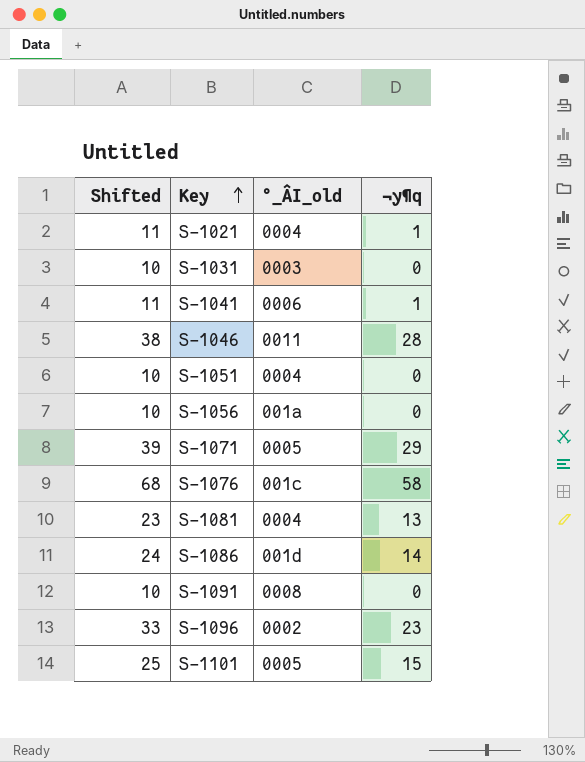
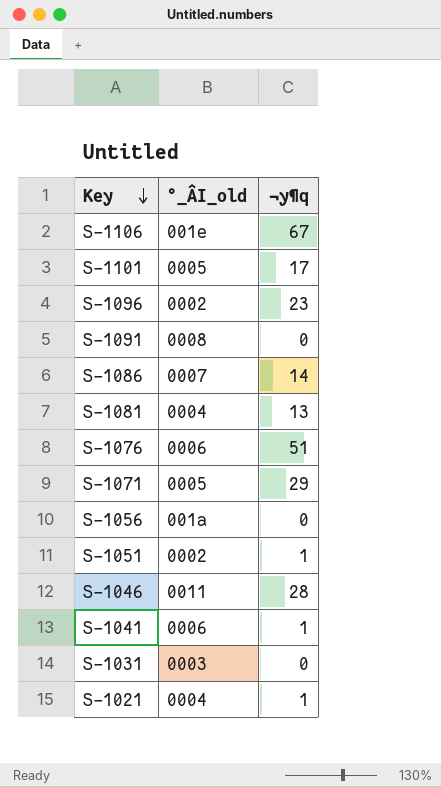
row order: Key ascending -> Key descending
column Shifted | formula: [¬y¶q] + 10 -> none
row S-1106: none -> 001e | 67
S-1101 | ¬y¶q: 15 -> 17
S-1086 | °_ÂI_old: 001d -> 0007
S-1076 | °_ÂI_old: 001c -> 0006
S-1076 | ¬y¶q: 58 -> 51
S-1051 | °_ÂI_old: 0004 -> 0002
S-1051 | ¬y¶q: 0 -> 1

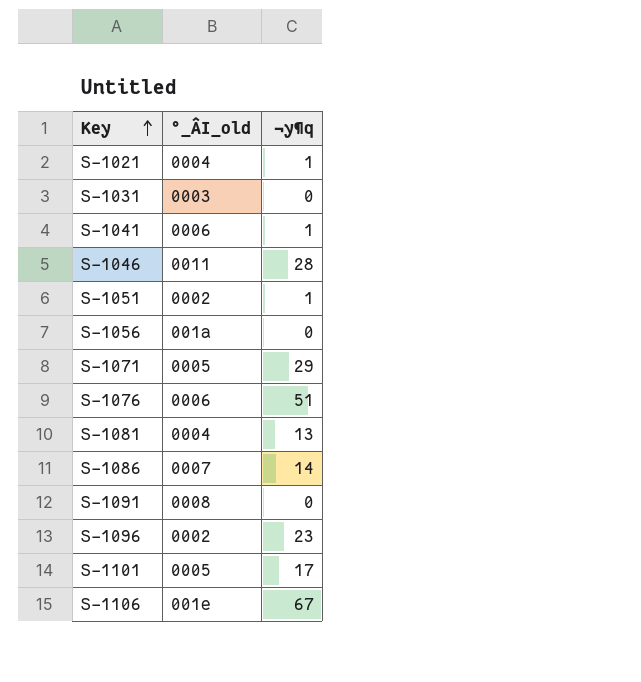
row order: Key descending -> Key ascending

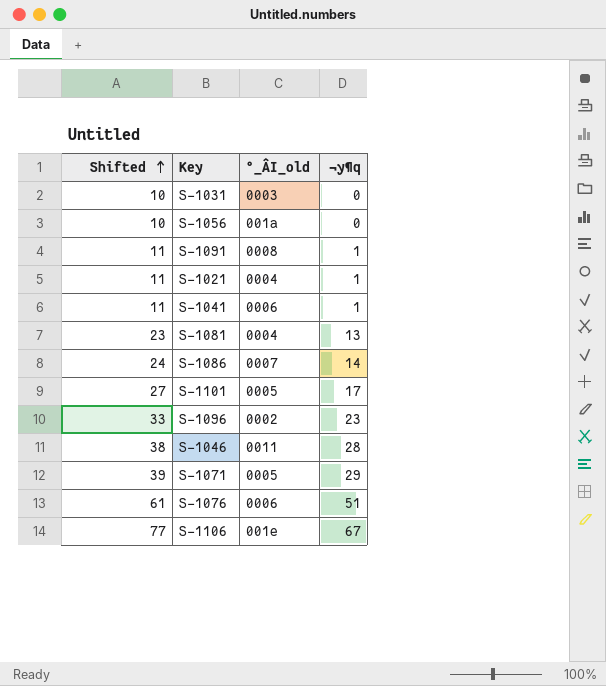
row order: Key ascending -> Shifted ascending
column Shifted | formula: none -> [¬y¶q] + 10
row S-1051: 0002 | 1 -> none
S-1091 | ¬y¶q: 0 -> 1

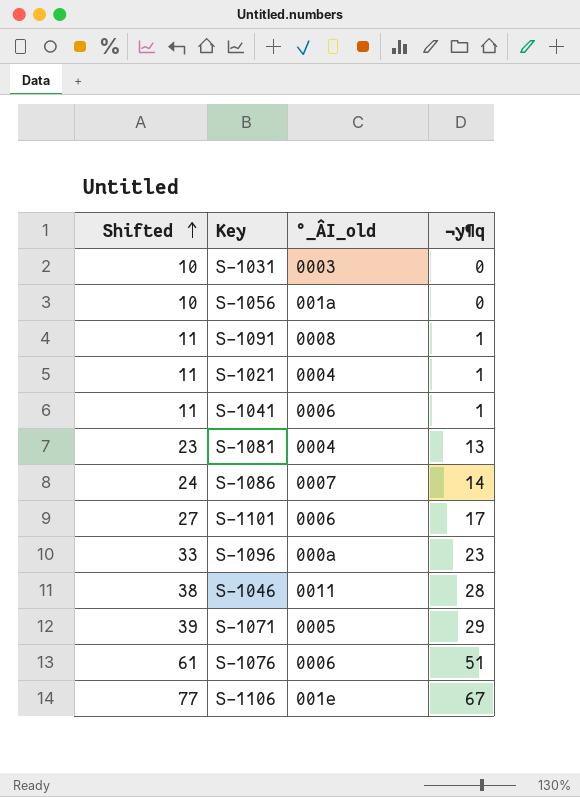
S-1101 | °_ÂI_old: 0005 -> 0006
S-1096 | °_ÂI_old: 0002 -> 000a

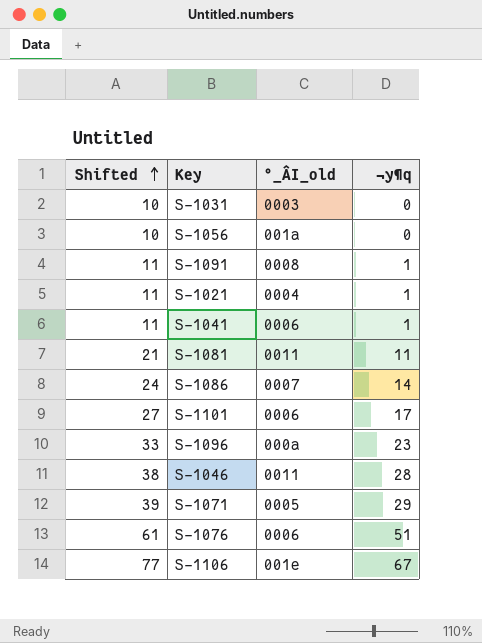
S-1081 | Shifted: 23 -> 21
S-1081 | °_ÂI_old: 0004 -> 0011
S-1081 | ¬y¶q: 13 -> 11

